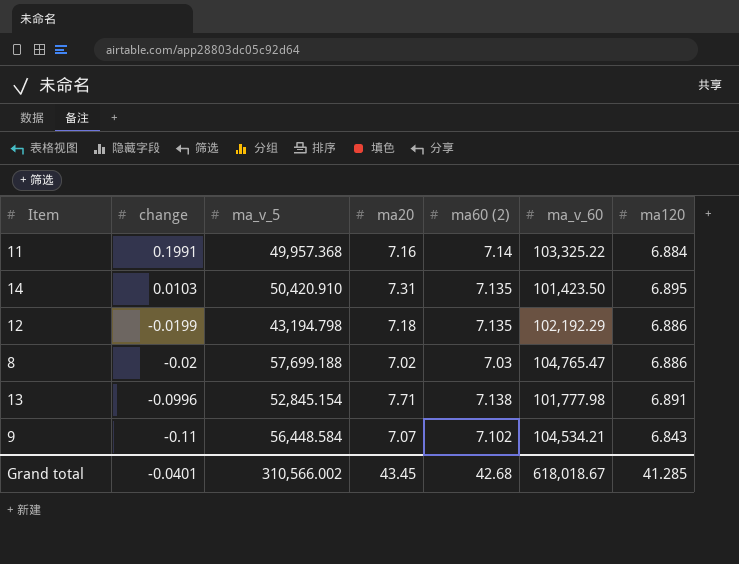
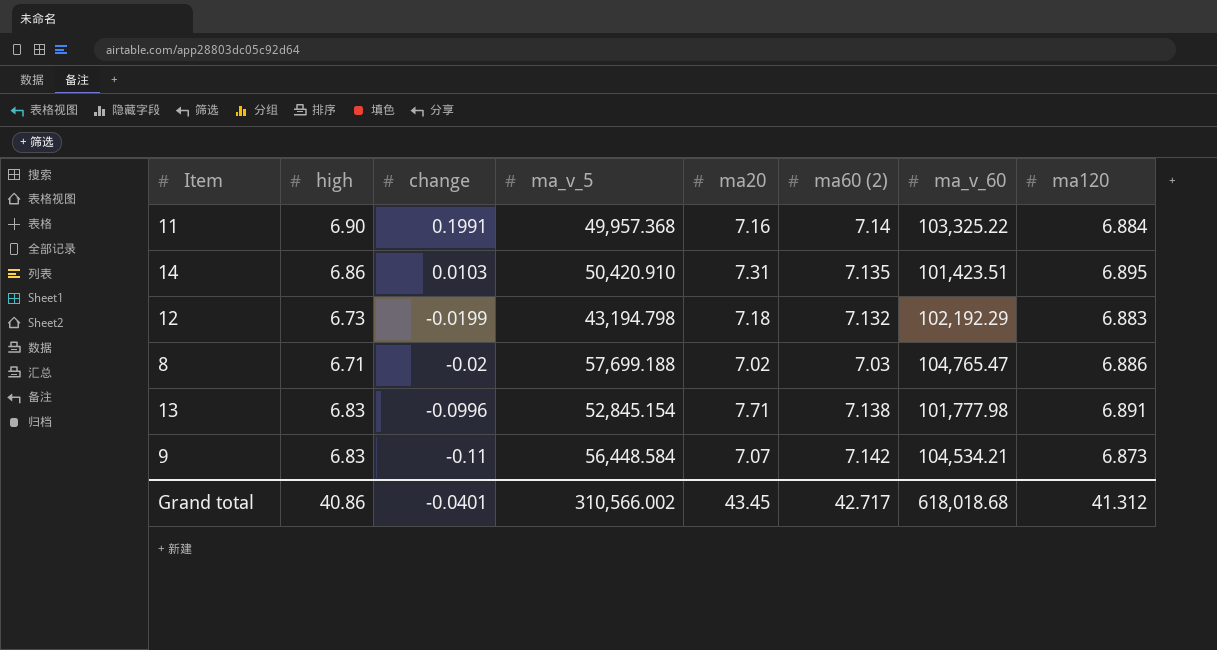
column high | position: none -> 2
14 | ma_v_60: 101,423.50 -> 101,423.51
12 | ma60 (2): 7.135 -> 7.132
12 | ma120: 6.886 -> 6.883
9 | ma60 (2): 7.102 -> 7.142
9 | ma120: 6.843 -> 6.873
Grand total | ma60 (2): 42.68 -> 42.717
Grand total | ma_v_60: 618,018.67 -> 618,018.68
Grand total | ma120: 41.285 -> 41.312

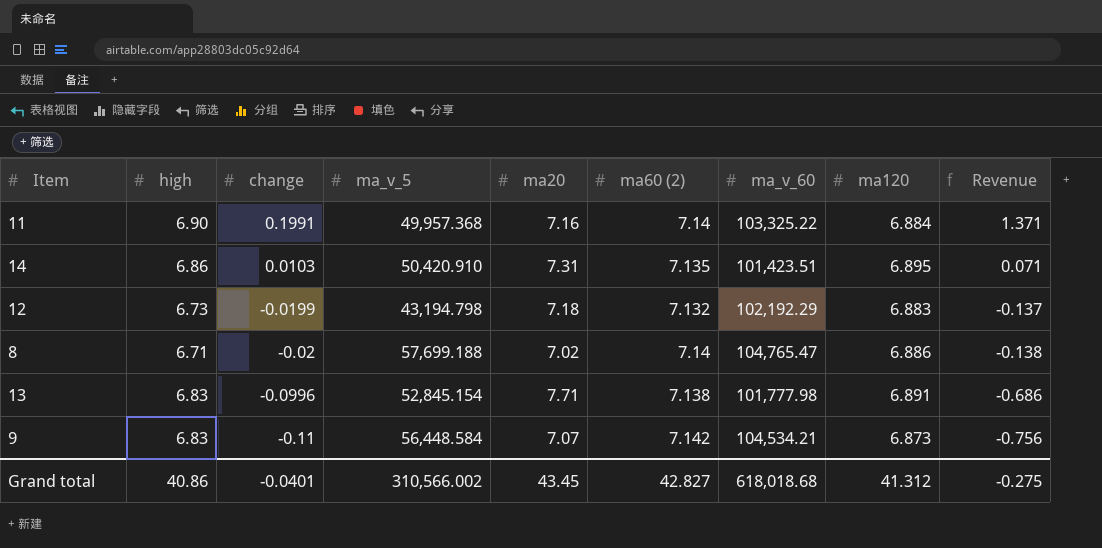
column Revenue | formula: none -> [change] * [ma120]
8 | ma60 (2): 7.03 -> 7.14
Grand total | ma60 (2): 42.717 -> 42.827

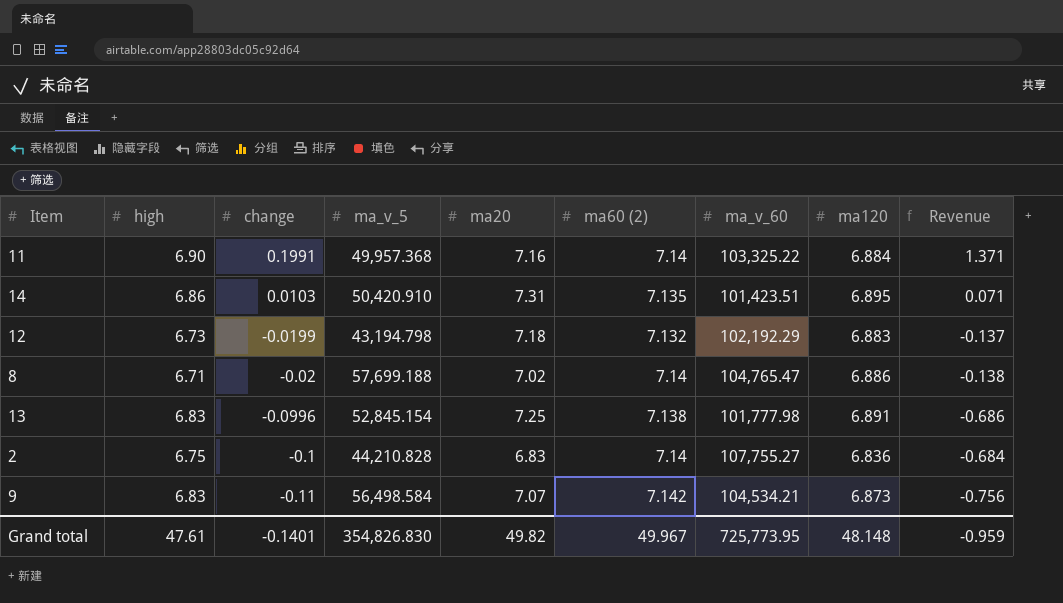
13 | ma20: 7.71 -> 7.25
row 2: none -> 6.75 | -0.1 | 44,210.828 | 6.83 | 7.14 | 107,755.27 | 6.836 | -0.684
9 | ma_v_5: 56,448.584 -> 56,498.584
Grand total | high: 40.86 -> 47.61
Grand total | change: -0.0401 -> -0.1401
Grand total | ma_v_5: 310,566.002 -> 354,826.830
Grand total | ma20: 43.45 -> 49.82
Grand total | ma60 (2): 42.827 -> 49.967
Grand total | ma_v_60: 618,018.68 -> 725,773.95
Grand total | ma120: 41.312 -> 48.148
Grand total | Revenue: -0.275 -> -0.959

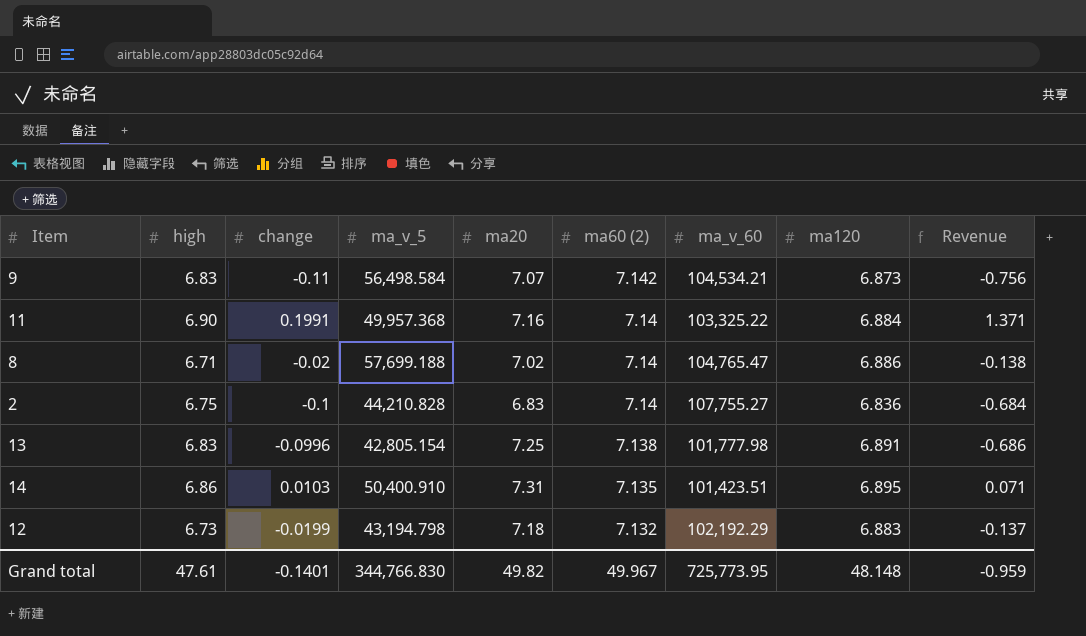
row order: change descending -> ma60 (2) descending
13 | ma_v_5: 52,845.154 -> 42,805.154
14 | ma_v_5: 50,420.910 -> 50,400.910
Grand total | ma_v_5: 354,826.830 -> 344,766.830

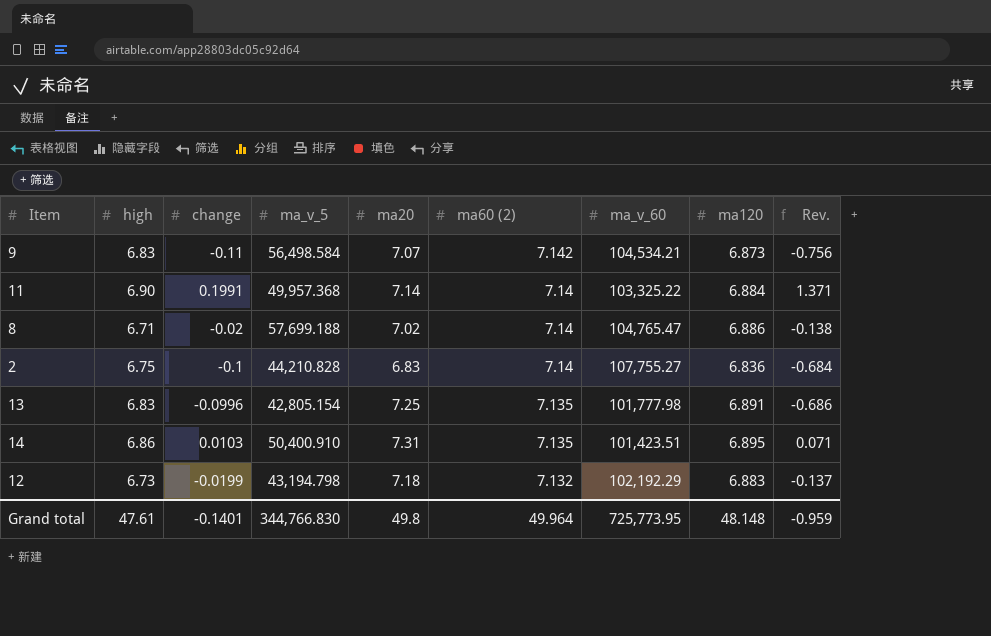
column name: Revenue -> Rev.
11 | ma20: 7.16 -> 7.14
13 | ma60 (2): 7.138 -> 7.135
Grand total | ma20: 49.82 -> 49.8
Grand total | ma60 (2): 49.967 -> 49.964

